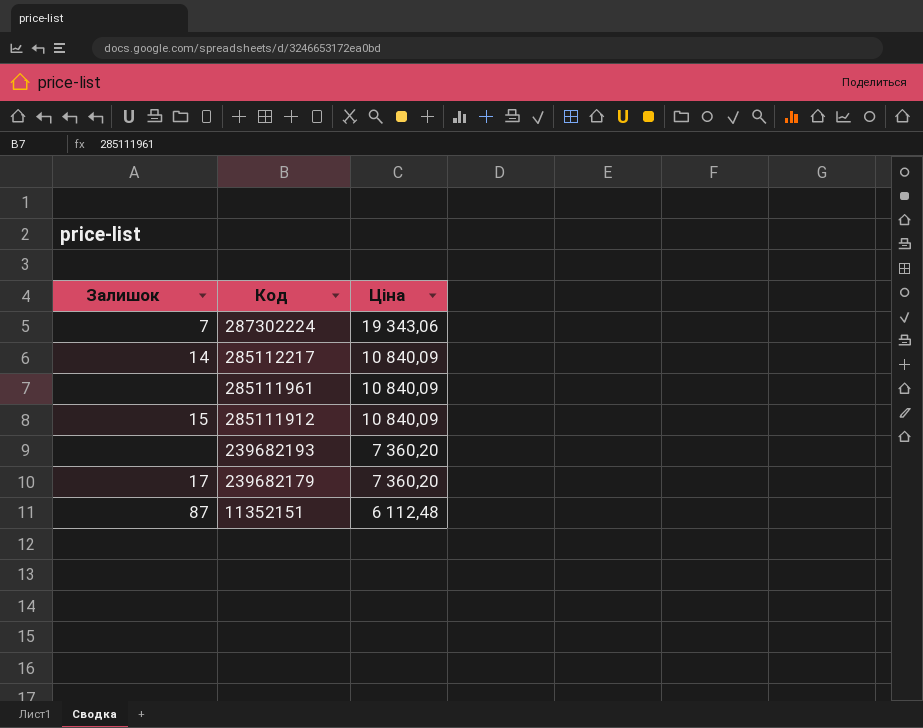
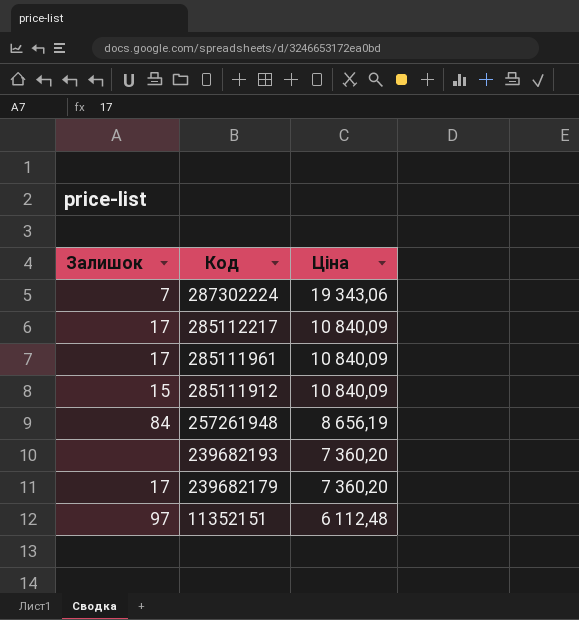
285112217 | Залишок: 14 -> 17
285111961 | Залишок: none -> 17
row 257261948: none -> 84 | 8 656,19
11352151 | Залишок: 87 -> 97

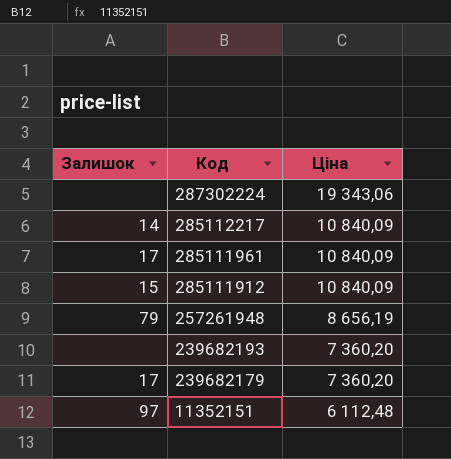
287302224 | Залишок: 7 -> none
285112217 | Залишок: 17 -> 14
257261948 | Залишок: 84 -> 79

